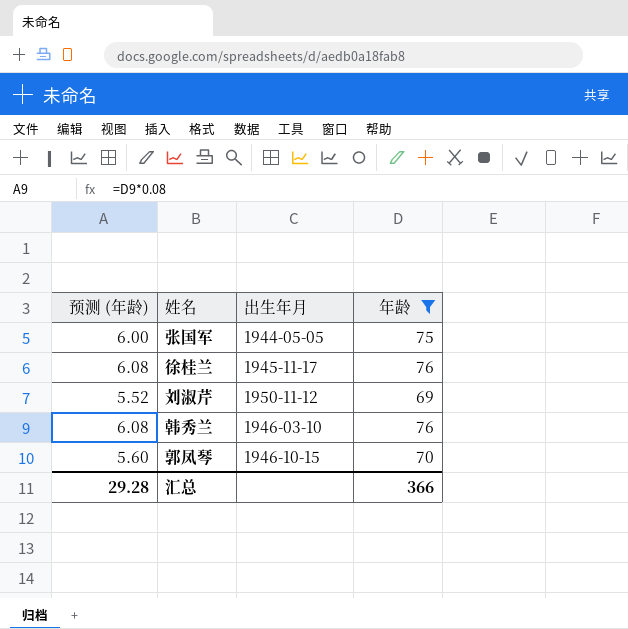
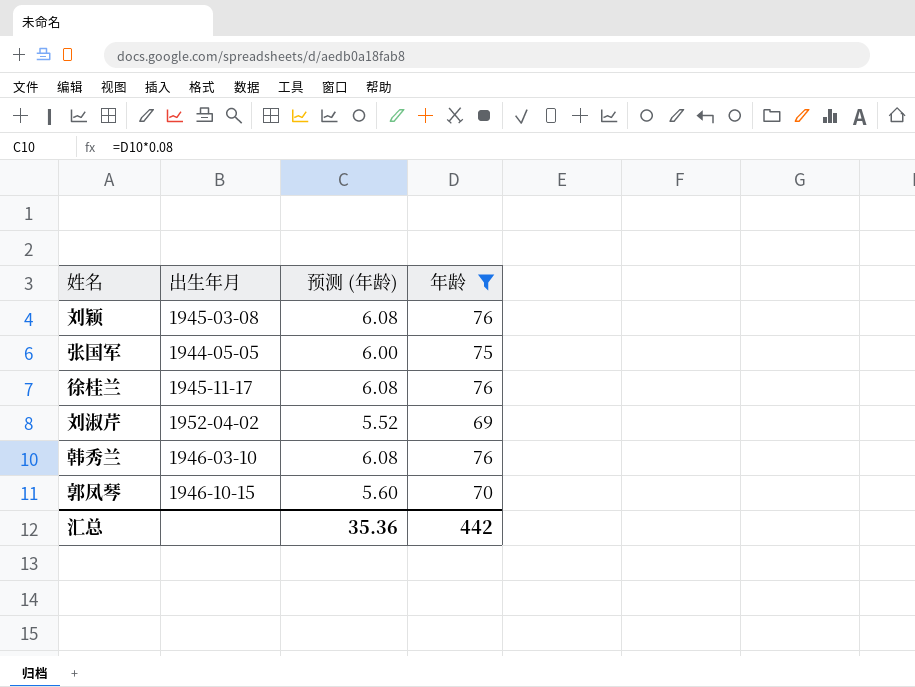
column 预测 (年龄) | position: 1 -> 3
row 刘颖: none -> 1945-03-08 | 6.08 | 76
刘淑芹 | 出生年月: 1950-11-12 -> 1952-04-02
汇总 | 预测 (年龄): 29.28 -> 35.36
汇总 | 年龄: 366 -> 442

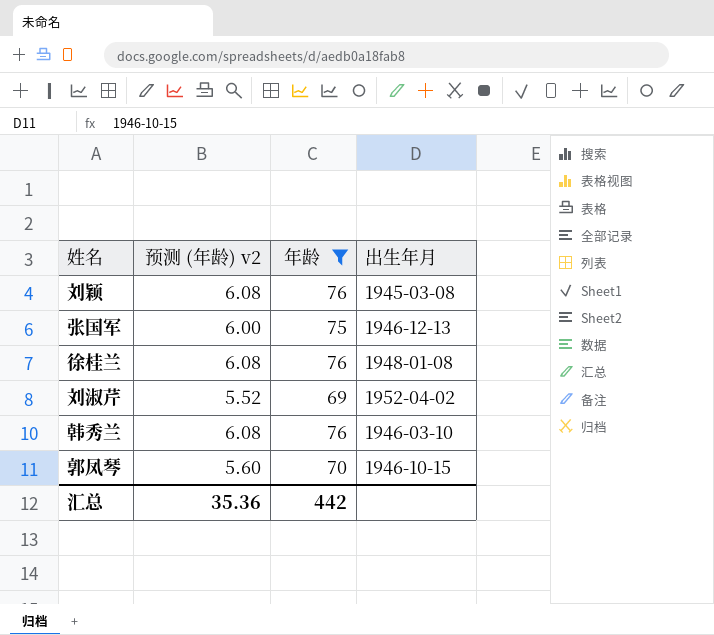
column name: 预测 (年龄) -> 预测 (年龄) v2
column 出生年月 | position: 2 -> 4
张国军 | 出生年月: 1944-05-05 -> 1946-12-13
徐桂兰 | 出生年月: 1945-11-17 -> 1948-01-08

